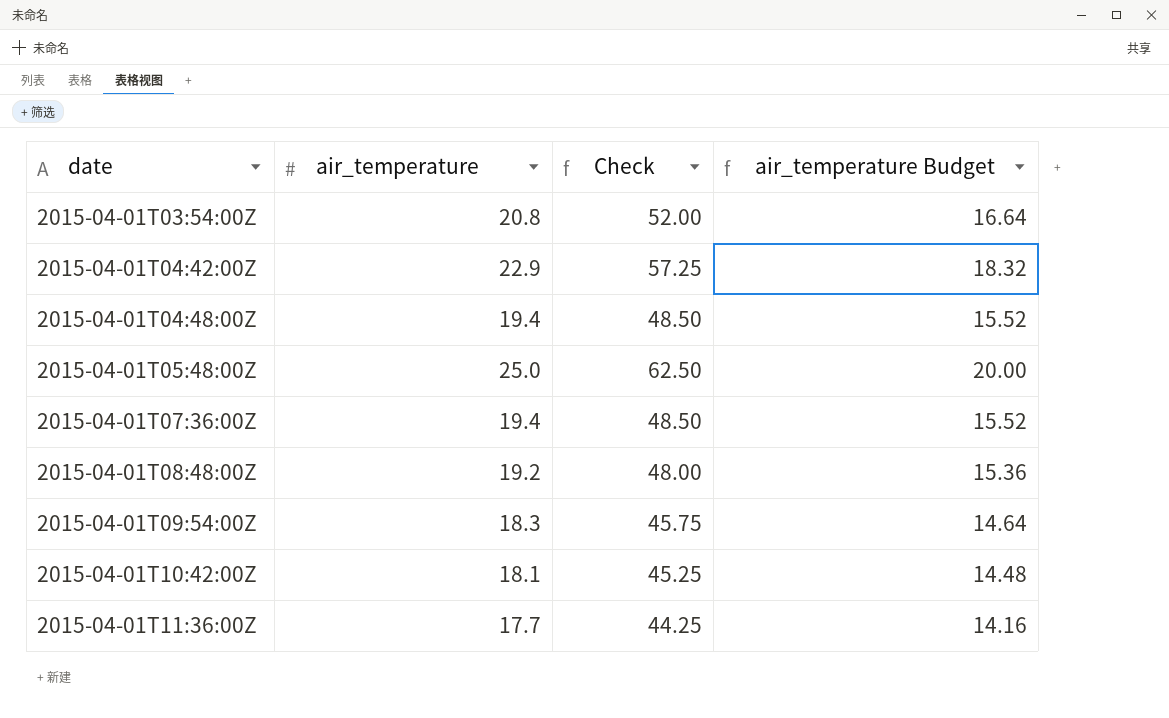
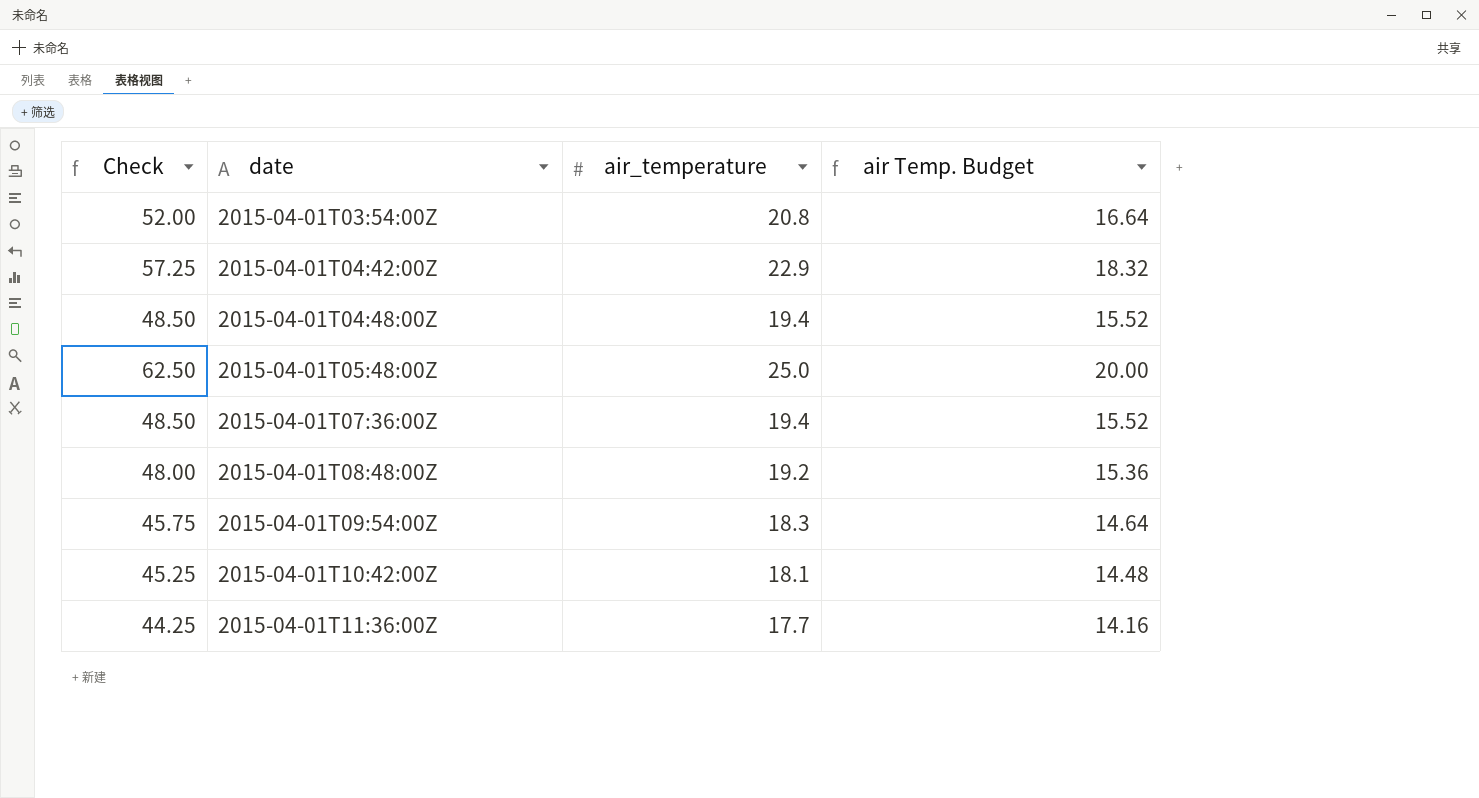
column Check | position: 3 -> 1
column name: air_temperature Budget -> air Temp. Budget

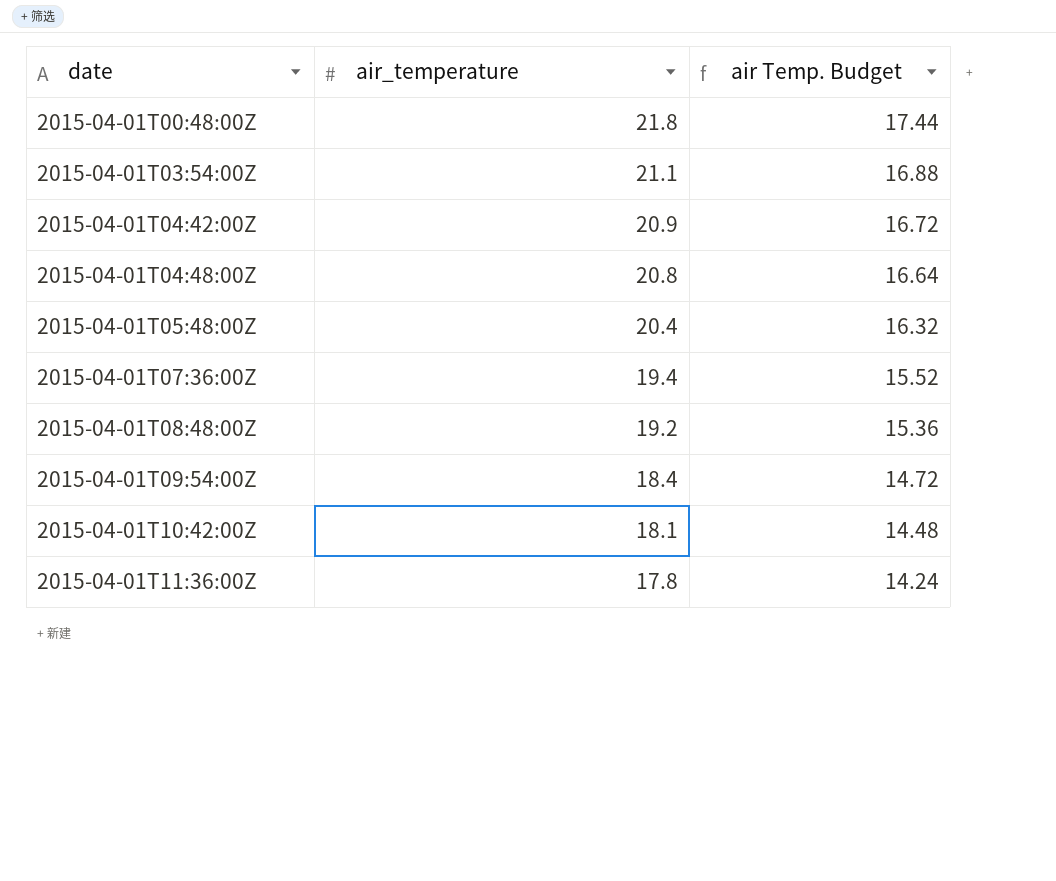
column Check | formula: [air_temperature] * 2.5 -> none
row 2015-04-01T00:48:00Z: none -> 21.8 | 17.44
2015-04-01T03:54:00Z | air_temperature: 20.8 -> 21.1
2015-04-01T03:54:00Z | air Temp. Budget: 16.64 -> 16.88
2015-04-01T04:42:00Z | air_temperature: 22.9 -> 20.9
2015-04-01T04:42:00Z | air Temp. Budget: 18.32 -> 16.72
2015-04-01T04:48:00Z | air_temperature: 19.4 -> 20.8
2015-04-01T04:48:00Z | air Temp. Budget: 15.52 -> 16.64
2015-04-01T05:48:00Z | air_temperature: 25.0 -> 20.4
2015-04-01T05:48:00Z | air Temp. Budget: 20.00 -> 16.32
2015-04-01T09:54:00Z | air_temperature: 18.3 -> 18.4
2015-04-01T09:54:00Z | air Temp. Budget: 14.64 -> 14.72
2015-04-01T11:36:00Z | air_temperature: 17.7 -> 17.8
2015-04-01T11:36:00Z | air Temp. Budget: 14.16 -> 14.24

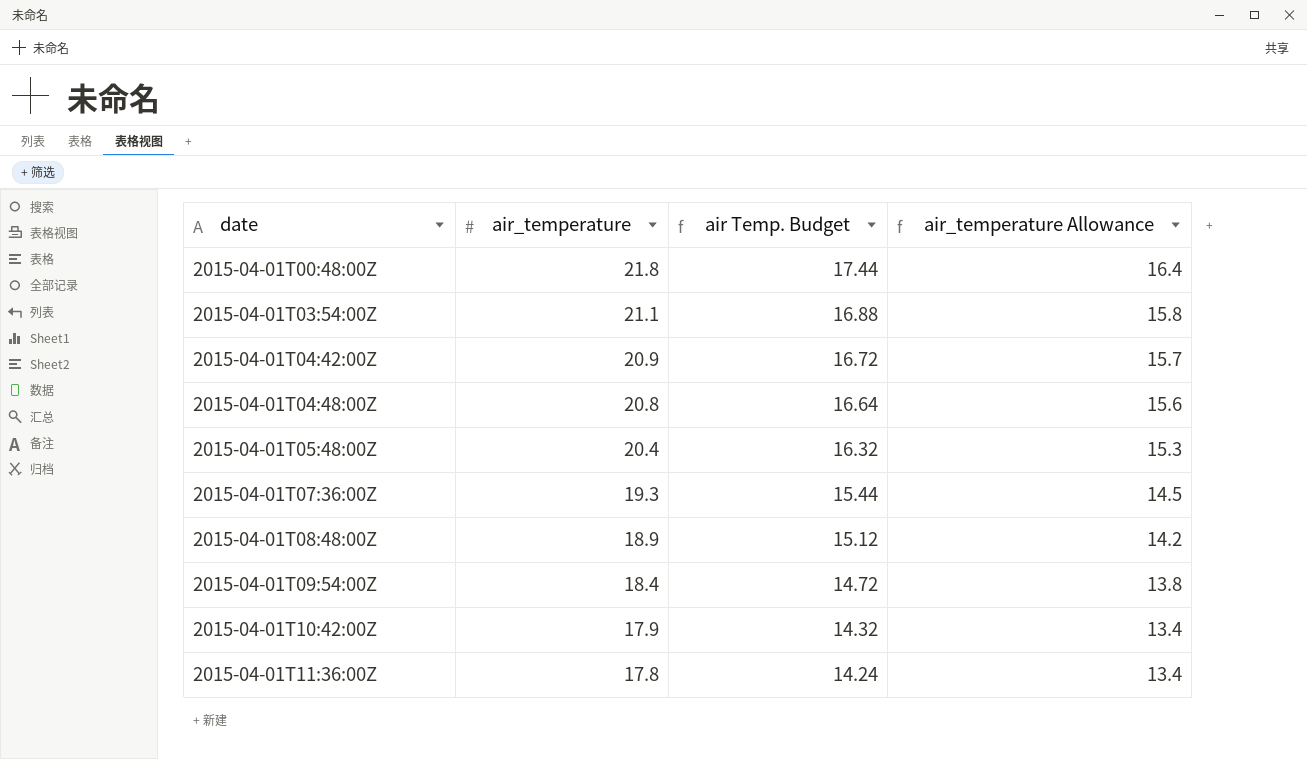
column air_temperature Allowance | formula: none -> [air_temperature] * 0.75
2015-04-01T07:36:00Z | air_temperature: 19.4 -> 19.3
2015-04-01T07:36:00Z | air Temp. Budget: 15.52 -> 15.44
2015-04-01T08:48:00Z | air_temperature: 19.2 -> 18.9
2015-04-01T08:48:00Z | air Temp. Budget: 15.36 -> 15.12
2015-04-01T10:42:00Z | air_temperature: 18.1 -> 17.9
2015-04-01T10:42:00Z | air Temp. Budget: 14.48 -> 14.32

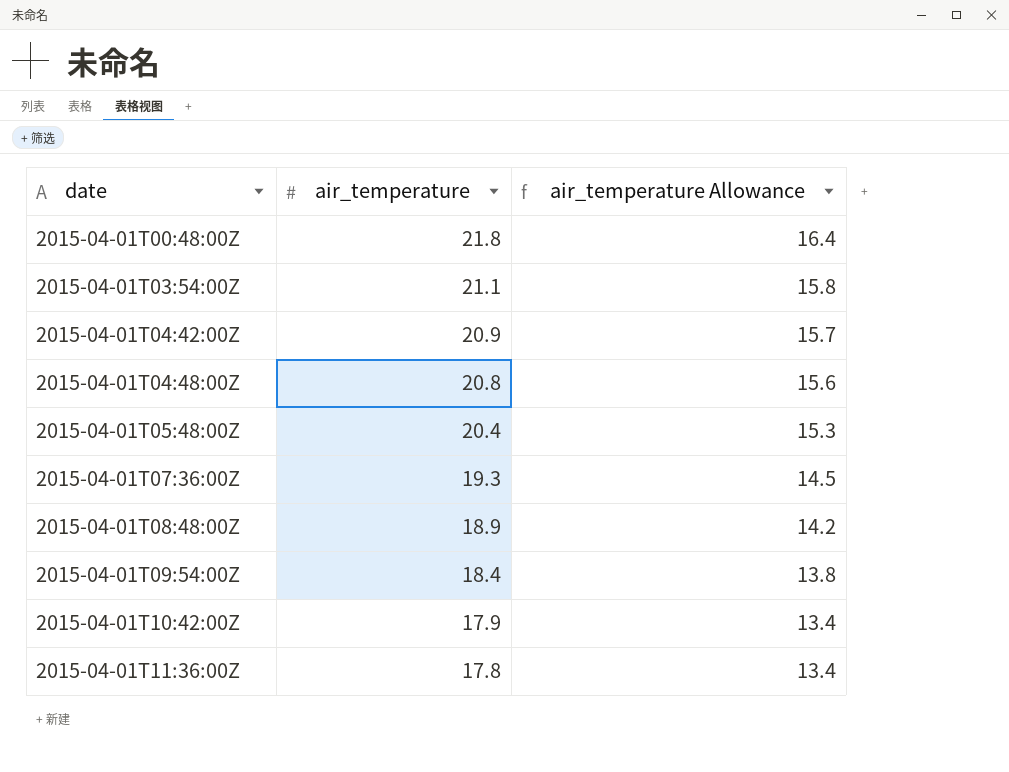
column air Temp. Budget | formula: [air_temperature] * 0.8 -> none

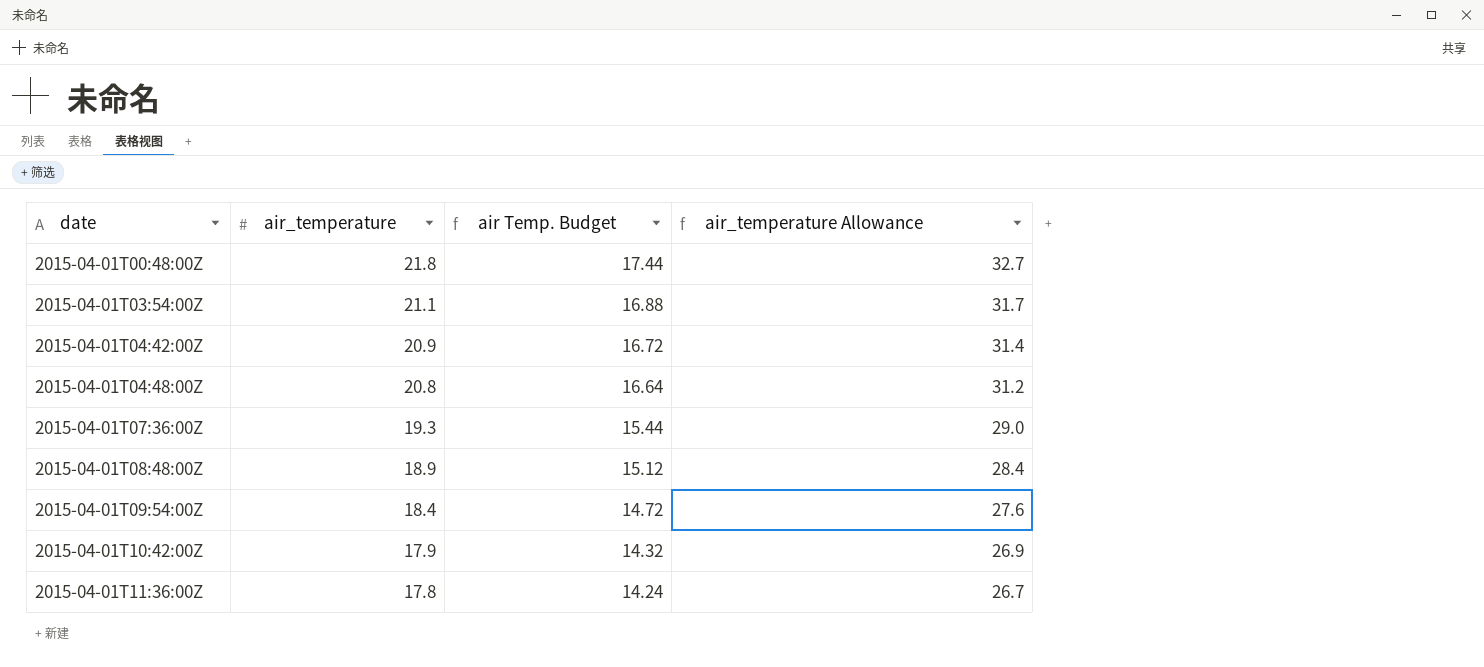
column air Temp. Budget | formula: none -> [air_temperature] * 0.8
column air_temperature Allowance | formula: [air_temperature] * 0.75 -> [air_temperature] * 1.5
row 2015-04-01T05:48:00Z: 20.4 | 15.3 -> none

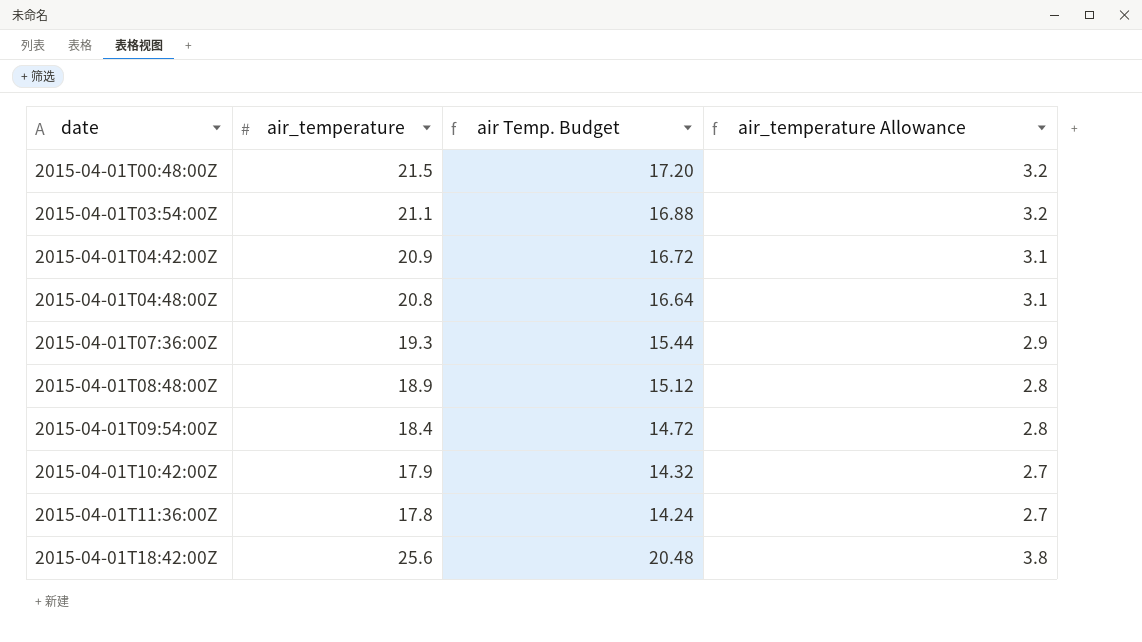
column air_temperature Allowance | formula: [air_temperature] * 1.5 -> [air_temperature] * 0.15
2015-04-01T00:48:00Z | air_temperature: 21.8 -> 21.5
2015-04-01T00:48:00Z | air Temp. Budget: 17.44 -> 17.20
row 2015-04-01T18:42:00Z: none -> 25.6 | 20.48 | 3.8

